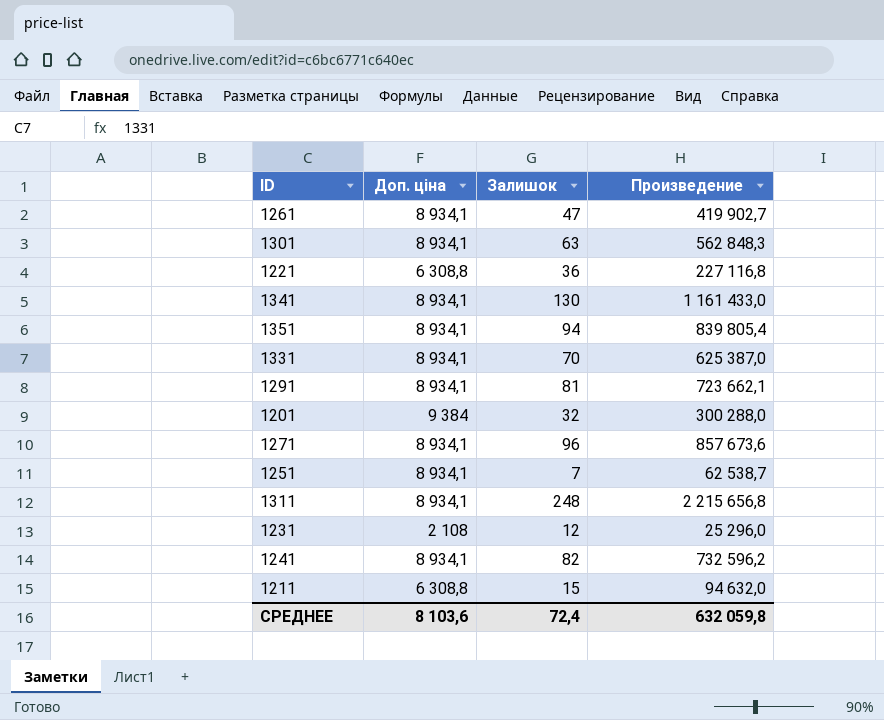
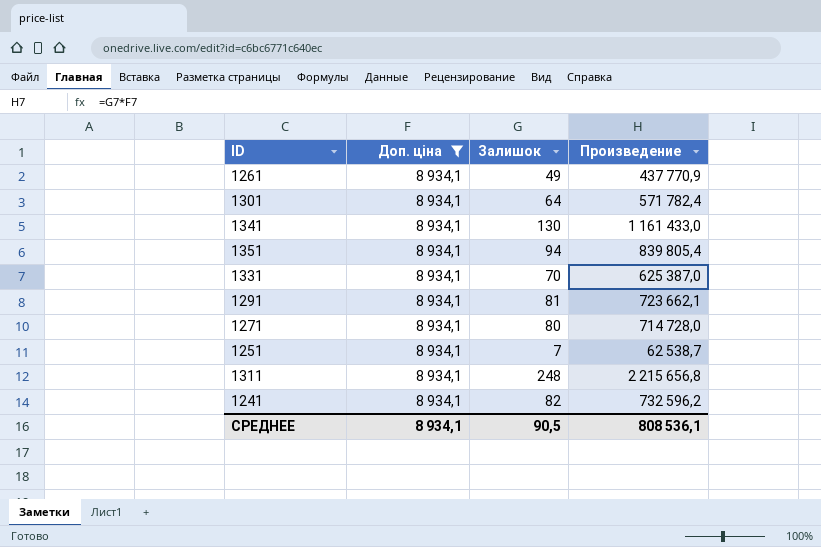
filter: none -> Доп. ціна = 8 934,1
1261 | Залишок: 47 -> 49
1261 | Произведение: 419 902,7 -> 437 770,9
1301 | Залишок: 63 -> 64
1301 | Произведение: 562 848,3 -> 571 782,4
1271 | Залишок: 96 -> 80
1271 | Произведение: 857 673,6 -> 714 728,0
СРЕДНЕЕ | Доп. ціна: 8 103,6 -> 8 934,1
СРЕДНЕЕ | Залишок: 72,4 -> 90,5
СРЕДНЕЕ | Произведение: 632 059,8 -> 808 536,1

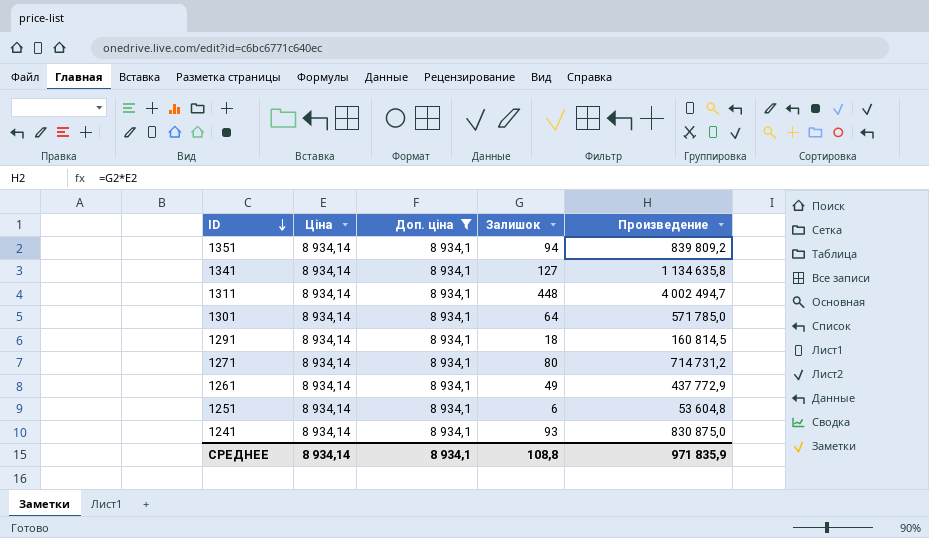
row order: none -> ID descending
column Ціна | position: none -> 2
column Произведение | formula: [Доп. ціна] * [Залишок] -> [Ціна] * [Залишок]
row 1331: 8 934,1 | 70 | 625 387,0 -> none
1341 | Залишок: 130 -> 127
1311 | Залишок: 248 -> 448
1291 | Залишок: 81 -> 18
1251 | Залишок: 7 -> 6
1241 | Залишок: 82 -> 93
СРЕДНЕЕ | Залишок: 90,5 -> 108,8
СРЕДНЕЕ | Произведение: 808 536,1 -> 971 835,9

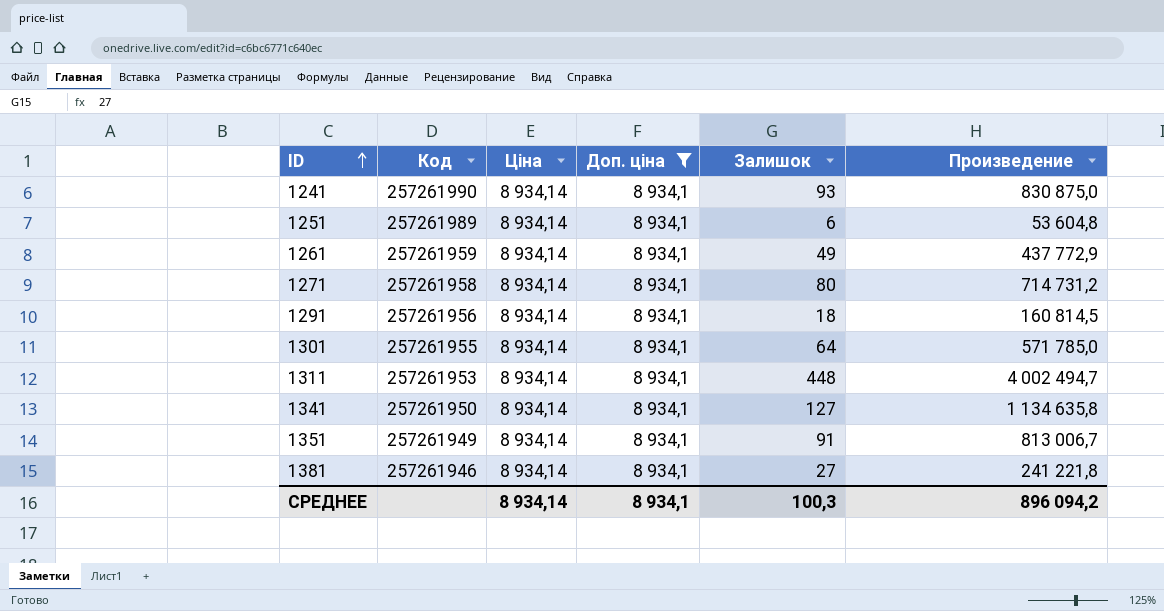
row order: ID descending -> ID ascending
column Код | position: none -> 2
1351 | Залишок: 94 -> 91
1351 | Произведение: 839 809,2 -> 813 006,7
row 1381: none -> 257261946 | 8 934,14 | 8 934,1 | 27 | 241 221,8
СРЕДНЕЕ | Залишок: 108,8 -> 100,3
СРЕДНЕЕ | Произведение: 971 835,9 -> 896 094,2

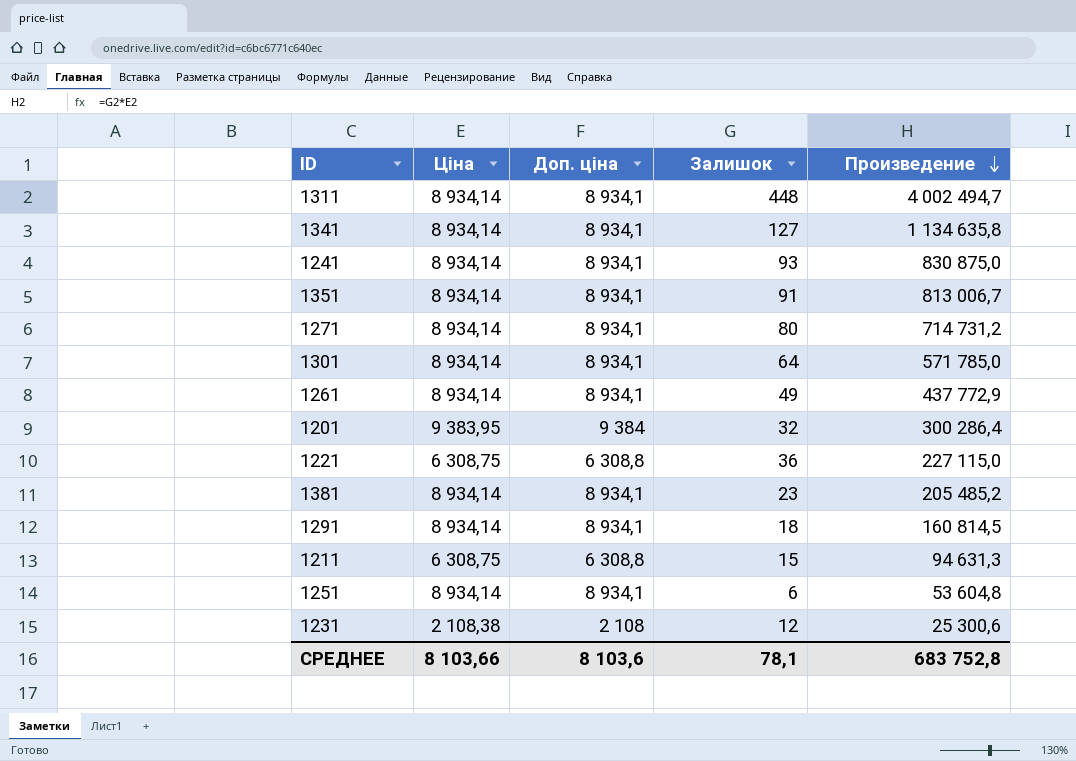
filter: Доп. ціна = 8 934,1 -> none
row order: ID ascending -> Произведение descending
column Код | position: 2 -> none
1381 | Залишок: 27 -> 23
1381 | Произведение: 241 221,8 -> 205 485,2
СРЕДНЕЕ | Ціна: 8 934,14 -> 8 103,66
СРЕДНЕЕ | Доп. ціна: 8 934,1 -> 8 103,6
СРЕДНЕЕ | Залишок: 100,3 -> 78,1
СРЕДНЕЕ | Произведение: 896 094,2 -> 683 752,8

